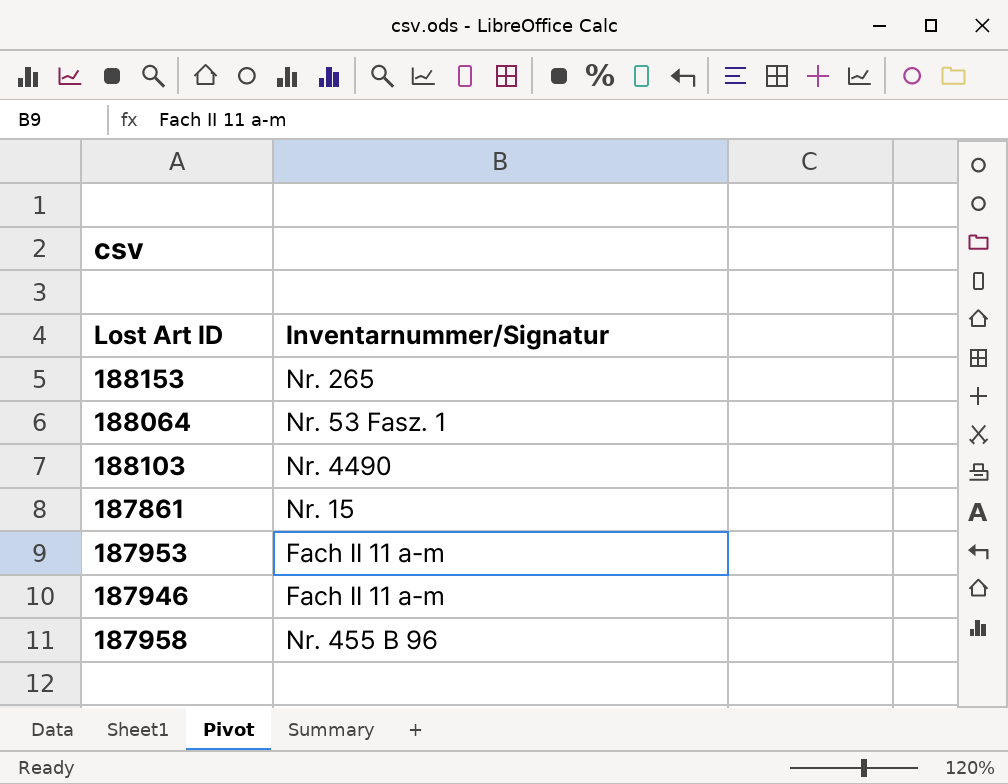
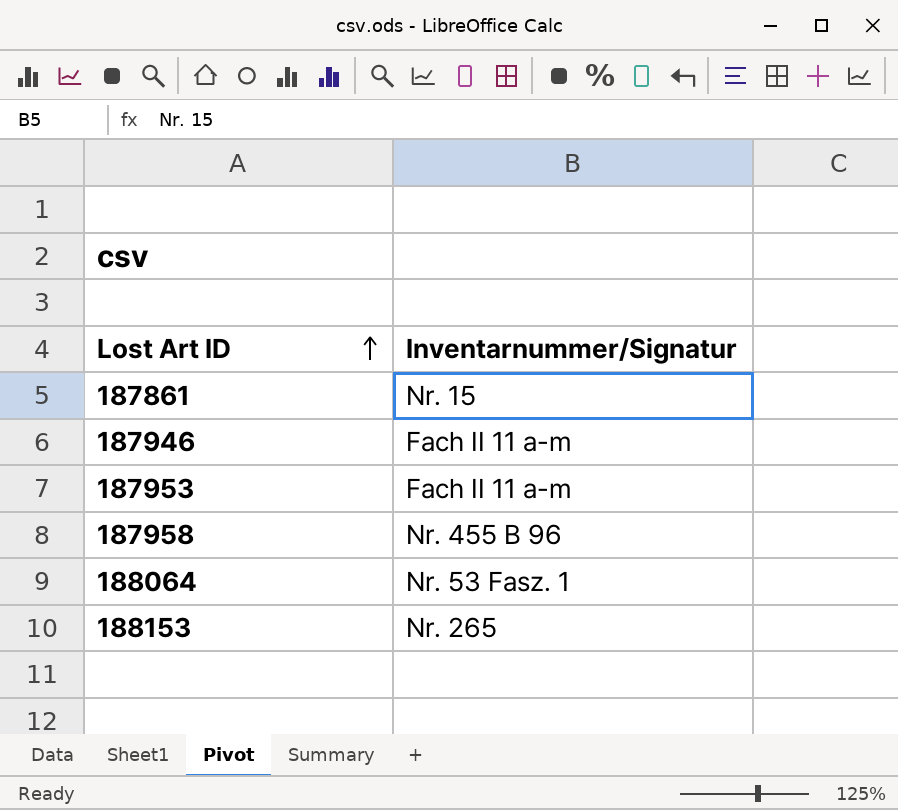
row order: none -> Lost Art ID ascending
row 188103: Nr. 4490 -> none

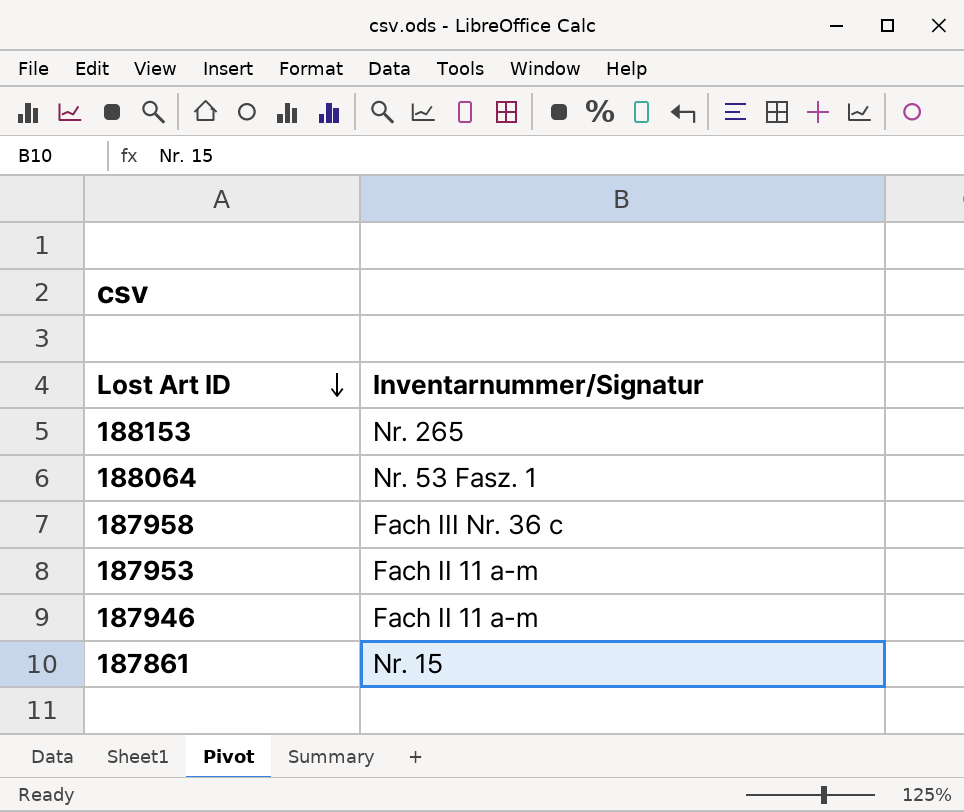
row order: Lost Art ID ascending -> Lost Art ID descending
187958 | Inventarnummer/Signatur: Nr. 455 B 96 -> Fach III Nr. 36 c

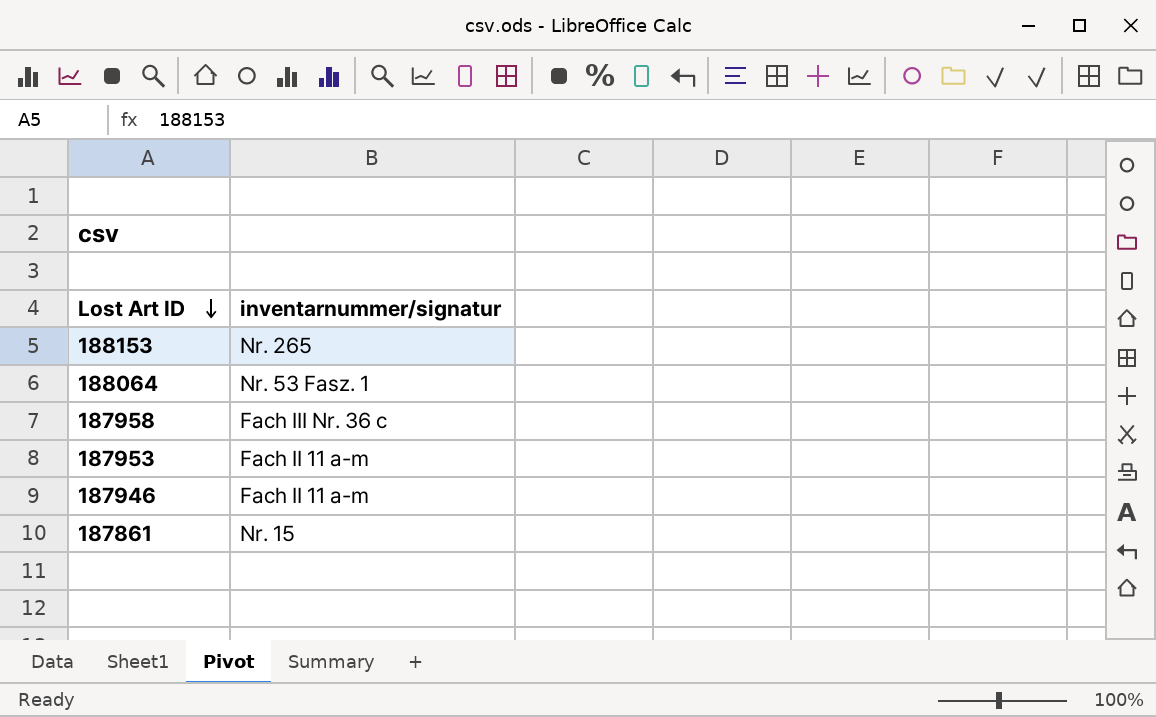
column name: Inventarnummer/Signatur -> inventarnummer/signatur

